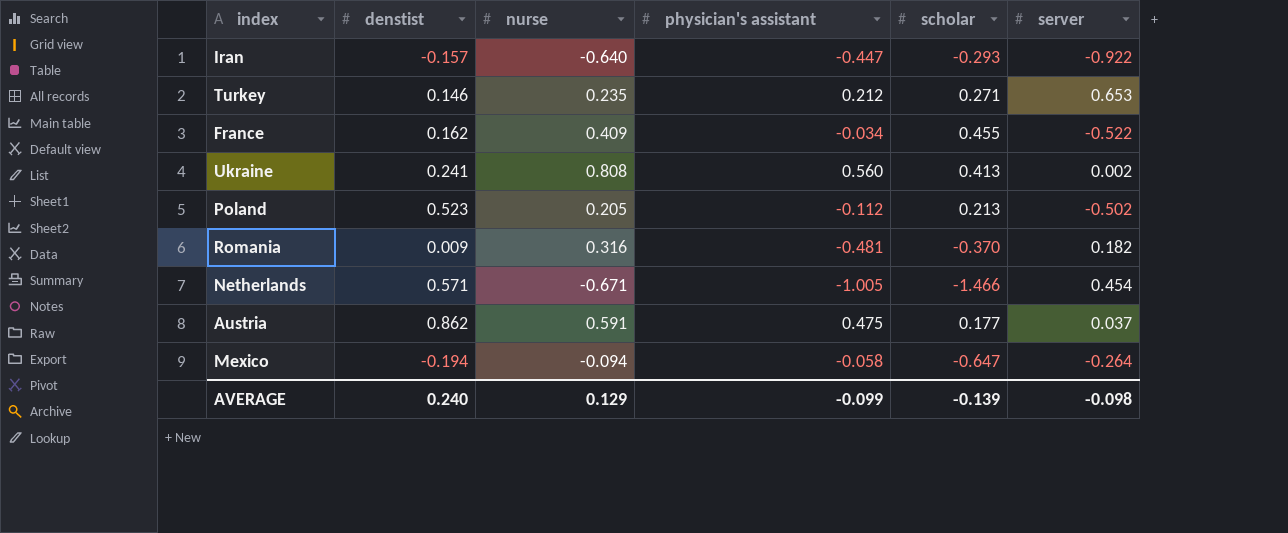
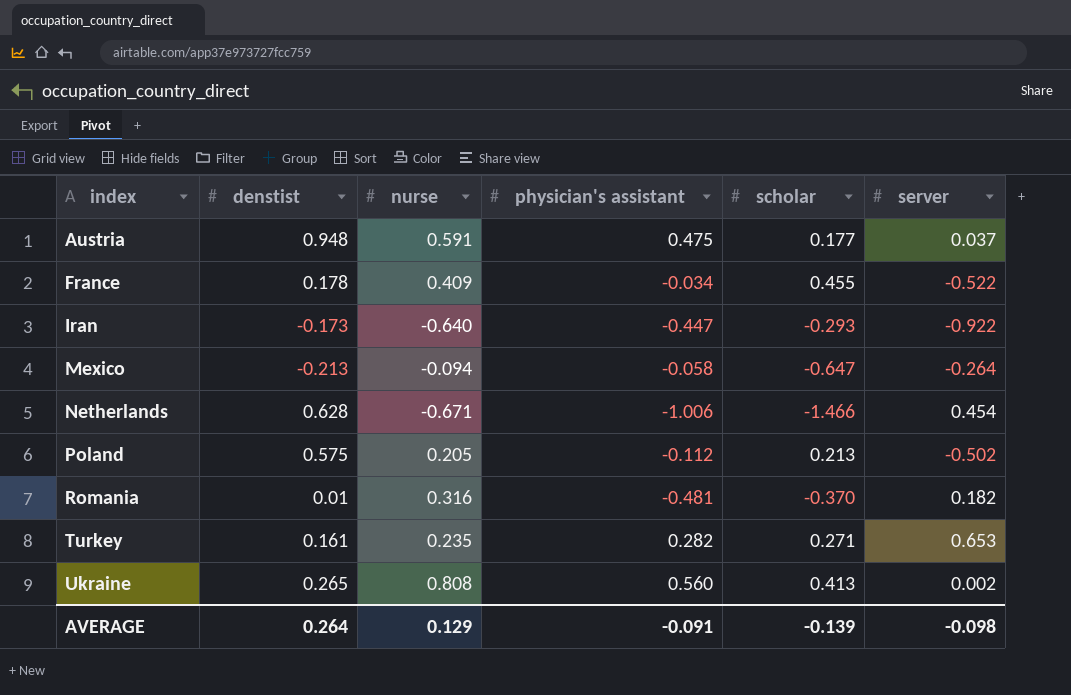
row order: none -> index ascending
Austria | denstist: 0.862 -> 0.948
France | denstist: 0.162 -> 0.178
Iran | denstist: -0.157 -> -0.173
Mexico | denstist: -0.194 -> -0.213
Netherlands | denstist: 0.571 -> 0.628
Netherlands | physician's assistant: -1.005 -> -1.006
Poland | denstist: 0.523 -> 0.575
Romania | denstist: 0.009 -> 0.01
Turkey | denstist: 0.146 -> 0.161
Turkey | physician's assistant: 0.212 -> 0.282
Ukraine | denstist: 0.241 -> 0.265
AVERAGE | denstist: 0.240 -> 0.264
AVERAGE | physician's assistant: -0.099 -> -0.091

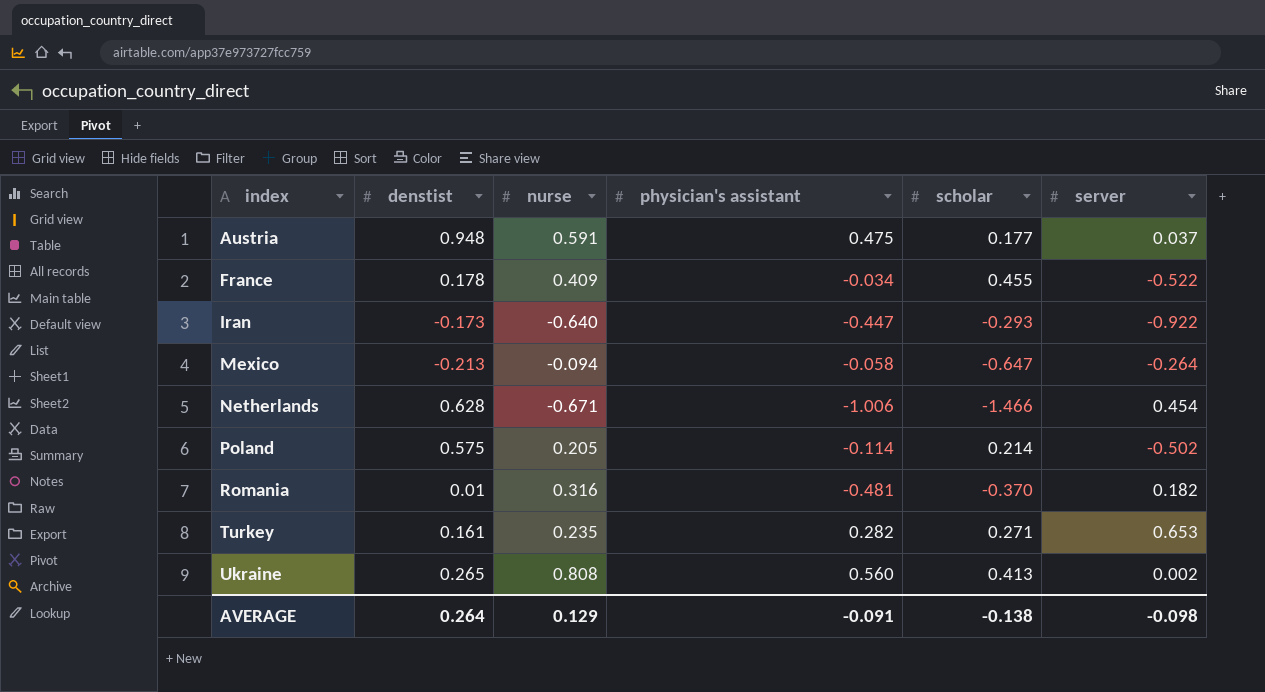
Poland | physician's assistant: -0.112 -> -0.114
Poland | scholar: 0.213 -> 0.214
AVERAGE | scholar: -0.139 -> -0.138

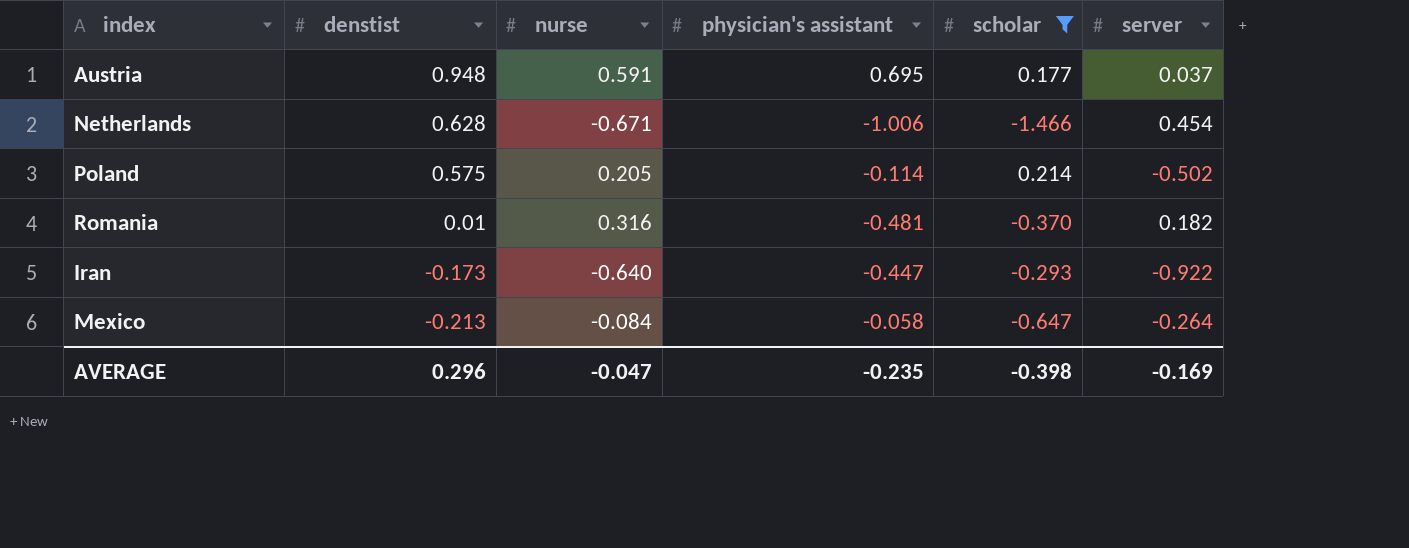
filter: none -> scholar <= 0.214
row order: index ascending -> denstist descending
Austria | physician's assistant: 0.475 -> 0.695
Mexico | nurse: -0.094 -> -0.084
AVERAGE | denstist: 0.264 -> 0.296
AVERAGE | nurse: 0.129 -> -0.047
AVERAGE | physician's assistant: -0.091 -> -0.235
AVERAGE | scholar: -0.138 -> -0.398
AVERAGE | server: -0.098 -> -0.169

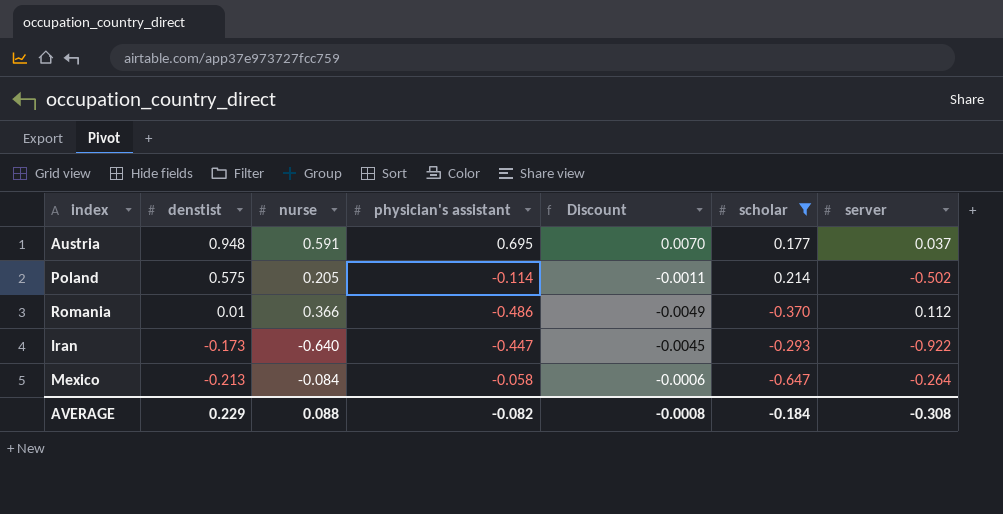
column Discount | formula: none -> [physician's assistant] * 0.01
row Netherlands: 0.628 | -0.671 | -1.006 | -1.466 | 0.454 -> none
Romania | nurse: 0.316 -> 0.366
Romania | physician's assistant: -0.481 -> -0.486
Romania | server: 0.182 -> 0.112
AVERAGE | denstist: 0.296 -> 0.229
AVERAGE | nurse: -0.047 -> 0.088
AVERAGE | physician's assistant: -0.235 -> -0.082
AVERAGE | scholar: -0.398 -> -0.184
AVERAGE | server: -0.169 -> -0.308

